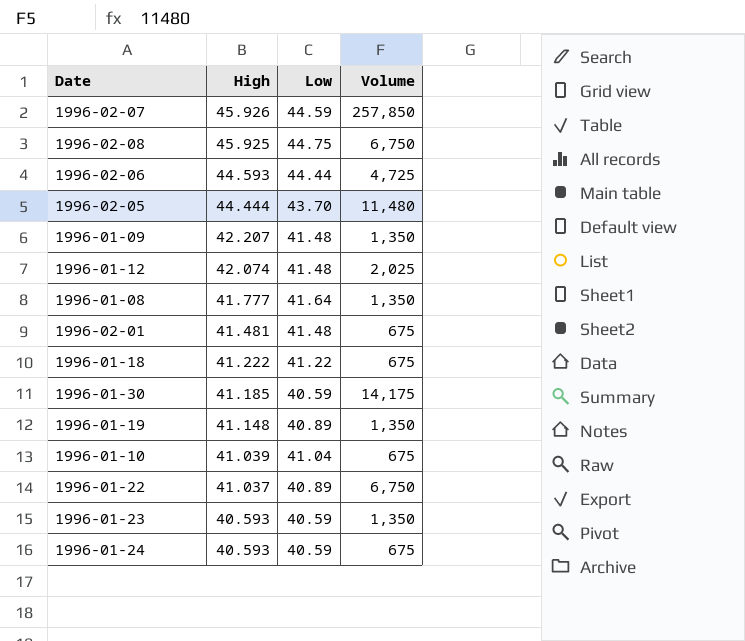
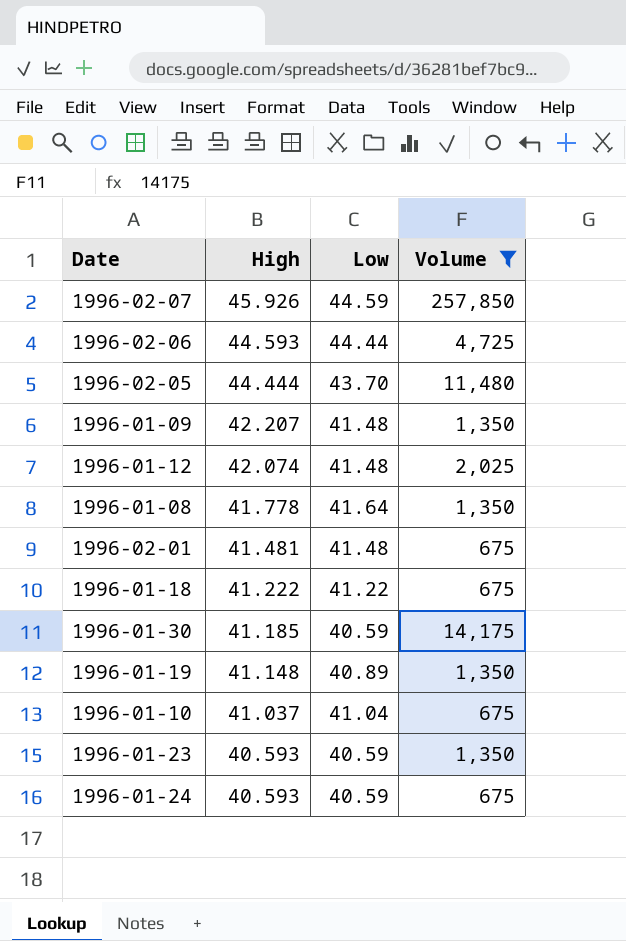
filter: none -> Volume != 6,750
1996-01-08 | High: 41.777 -> 41.778
1996-01-10 | High: 41.039 -> 41.037

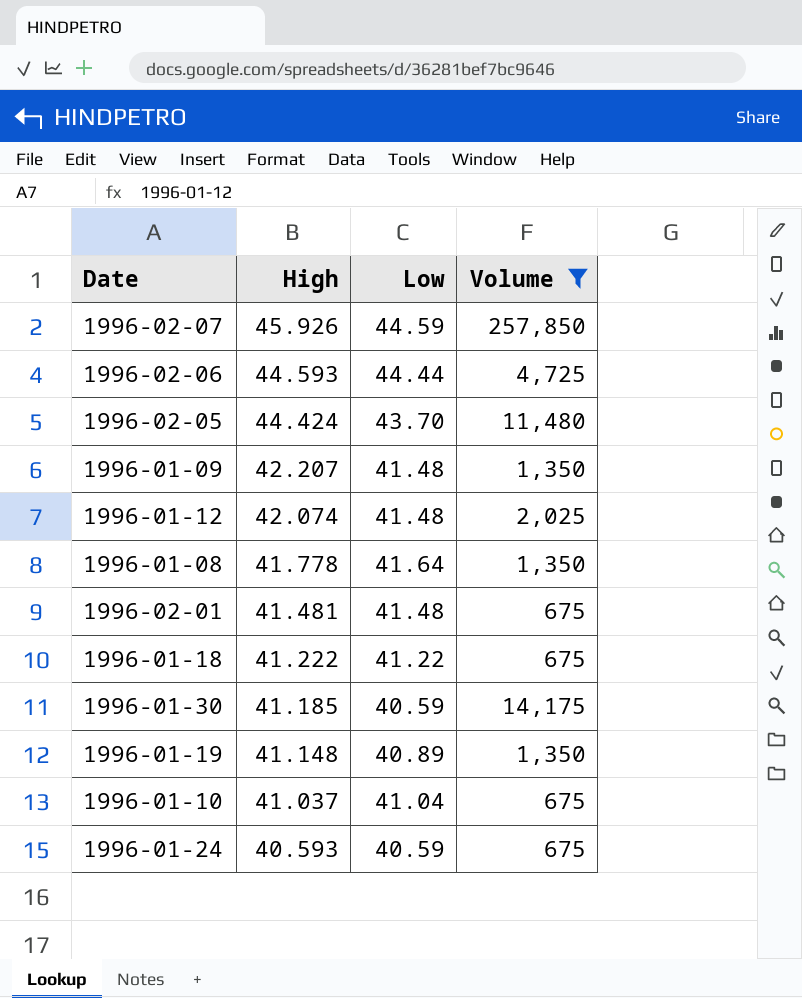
row 1996-01-23: 40.593 | 40.59 | 1,350 -> none
1996-02-05 | High: 44.444 -> 44.424

